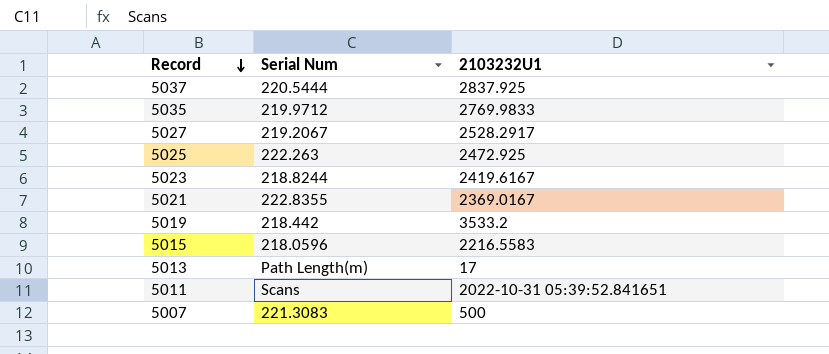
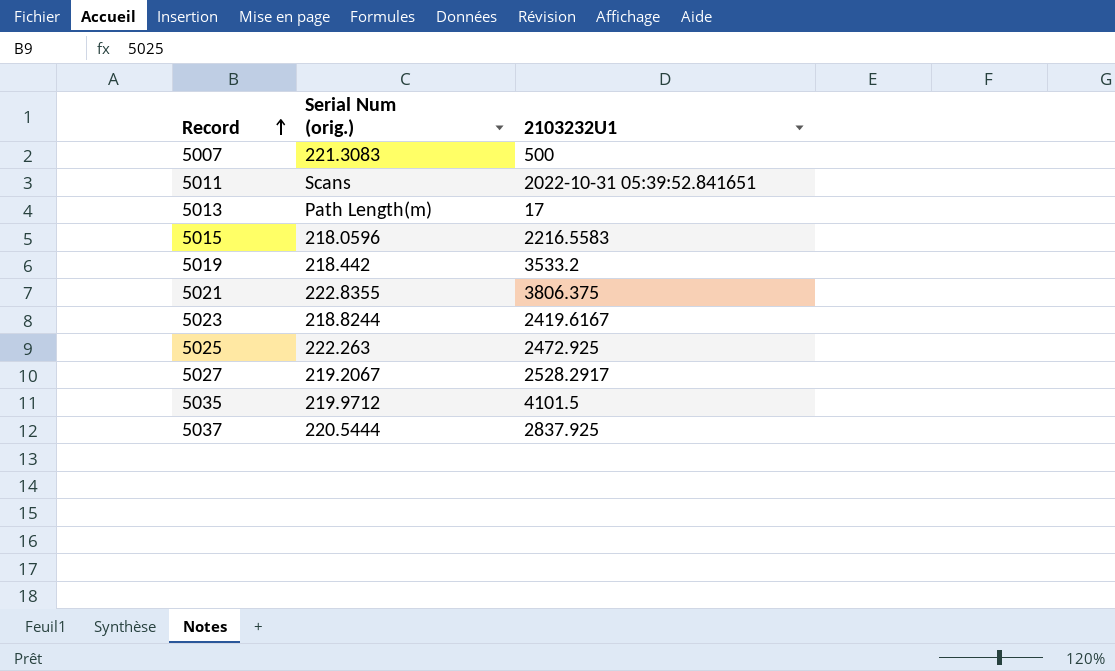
row order: Record descending -> Record ascending
column name: Serial Num -> Serial Num (orig.)
5021 | 2103232U1: 2369.0167 -> 3806.375
5035 | 2103232U1: 2769.9833 -> 4101.5

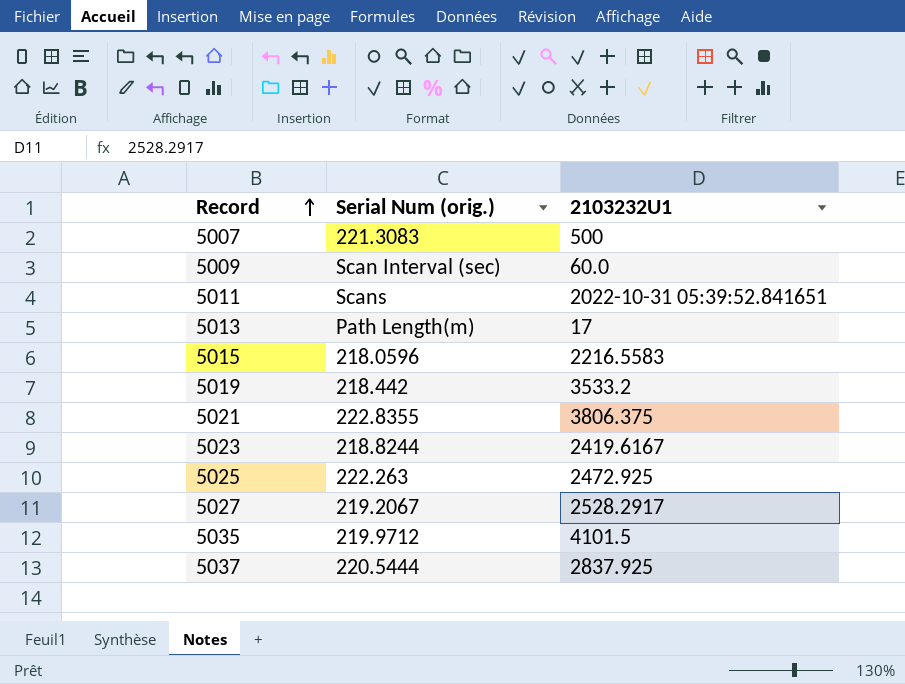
row 5009: none -> Scan Interval (sec) | 60.0

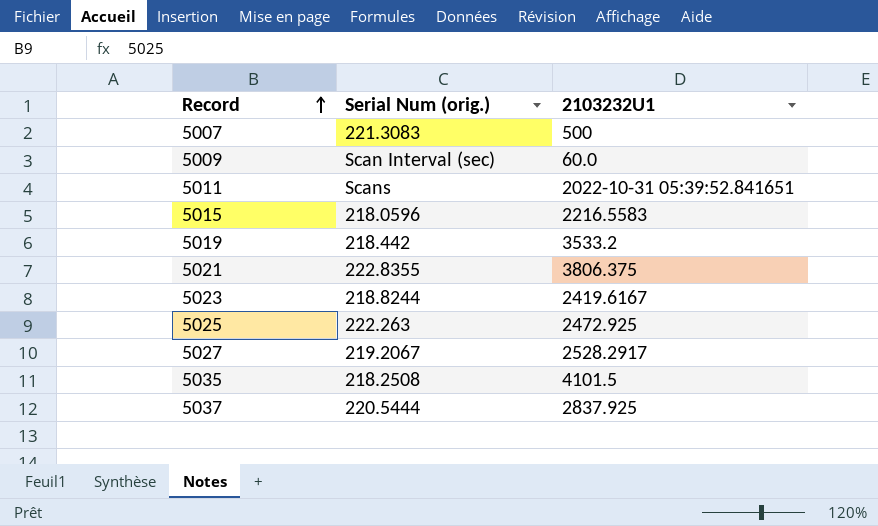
row 5013: Path Length(m) | 17 -> none
5035 | Serial Num (orig.): 219.9712 -> 218.2508

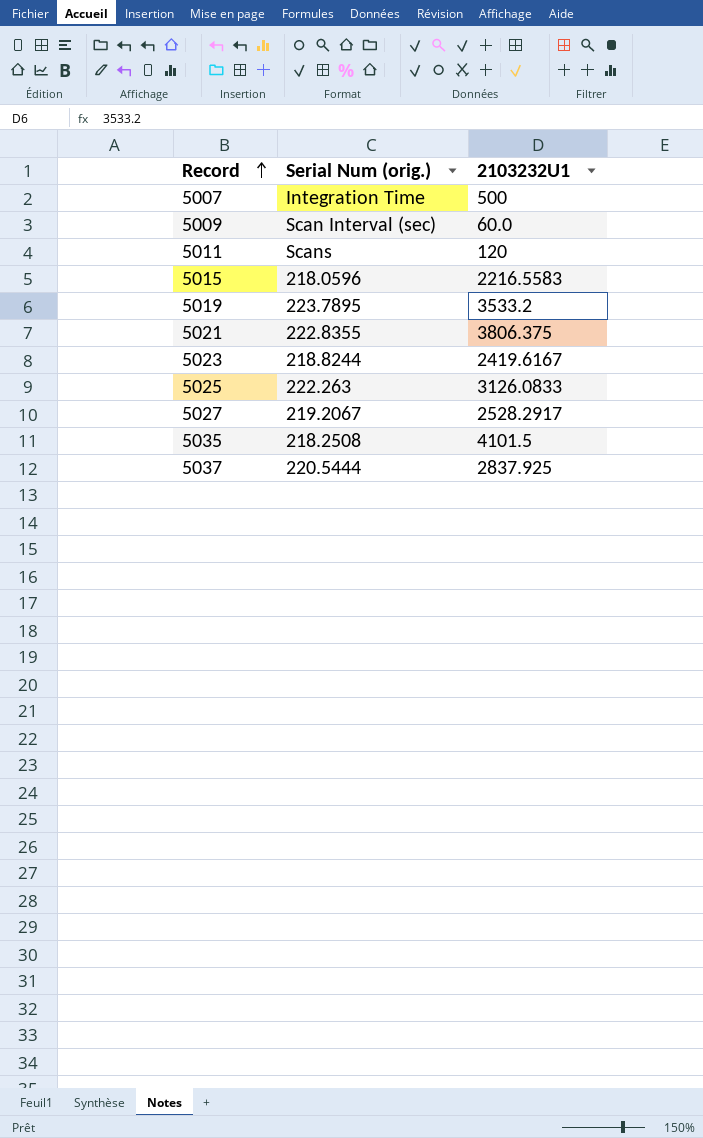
5007 | Serial Num (orig.): 221.3083 -> Integration Time
5011 | 2103232U1: 2022-10-31 05:39:52.841651 -> 120
5019 | Serial Num (orig.): 218.442 -> 223.7895
5025 | 2103232U1: 2472.925 -> 3126.0833

